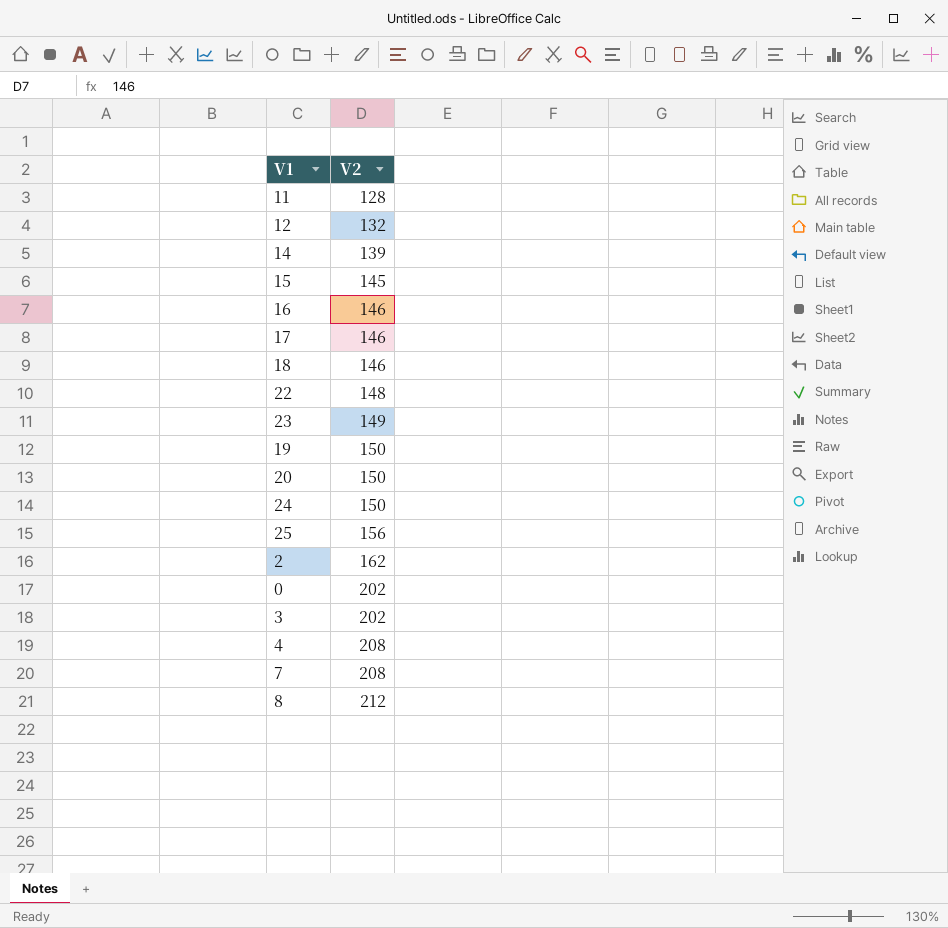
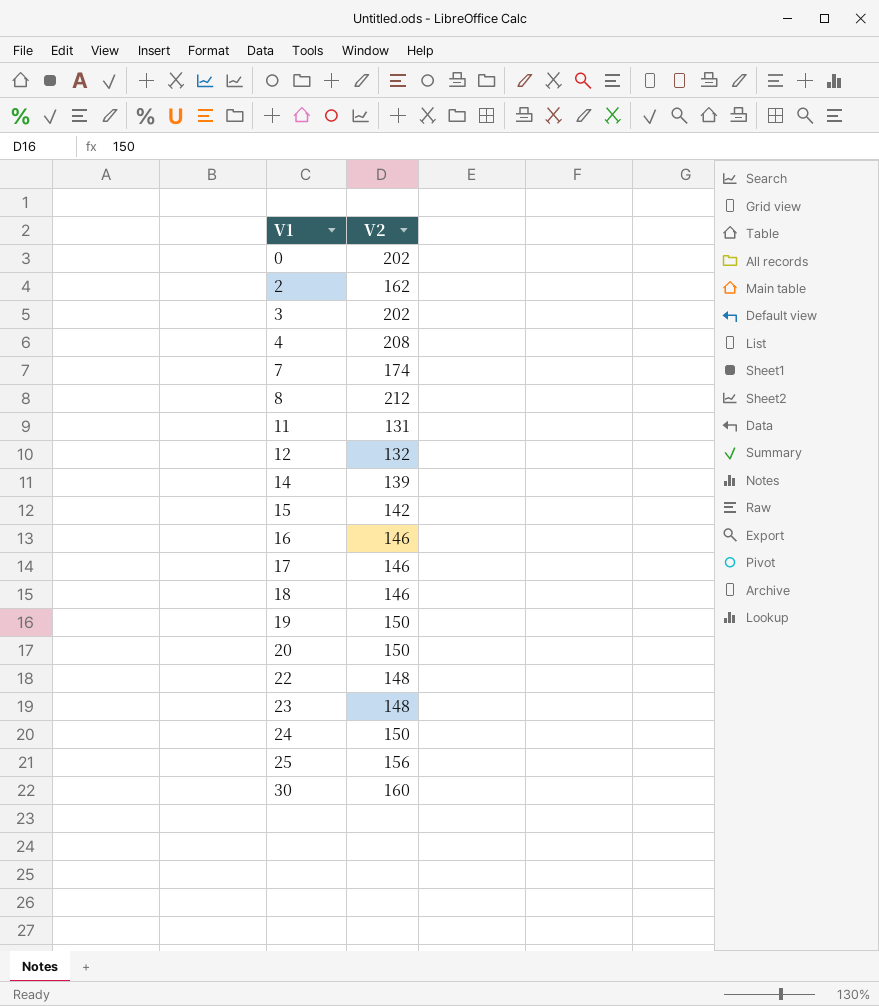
row order: V2 ascending -> V1 ascending
7 | V2: 208 -> 174
11 | V2: 128 -> 131
15 | V2: 145 -> 142
23 | V2: 149 -> 148
row 30: none -> 160

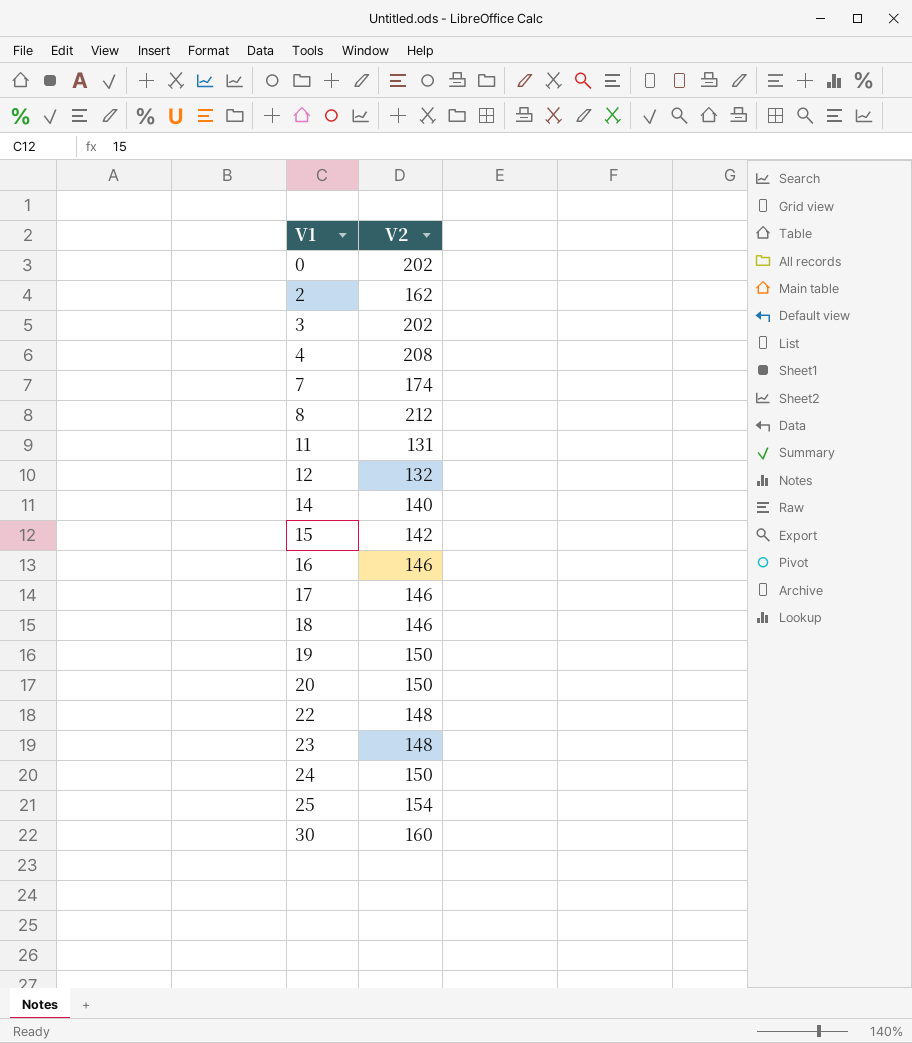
14 | V2: 139 -> 140
25 | V2: 156 -> 154

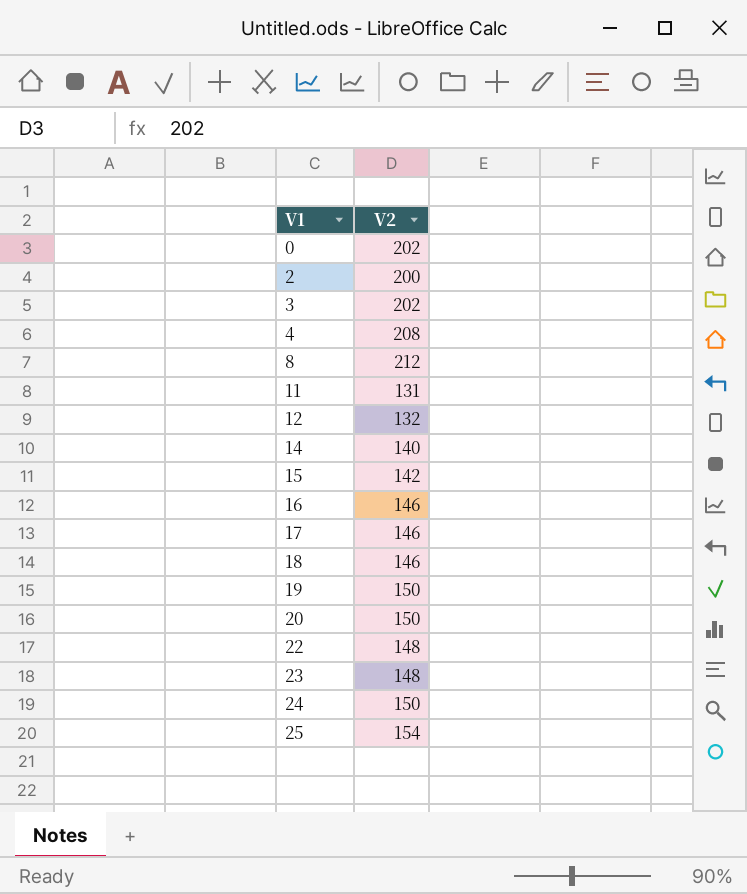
row 7: 174 -> none
row 30: 160 -> none
2 | V2: 162 -> 200

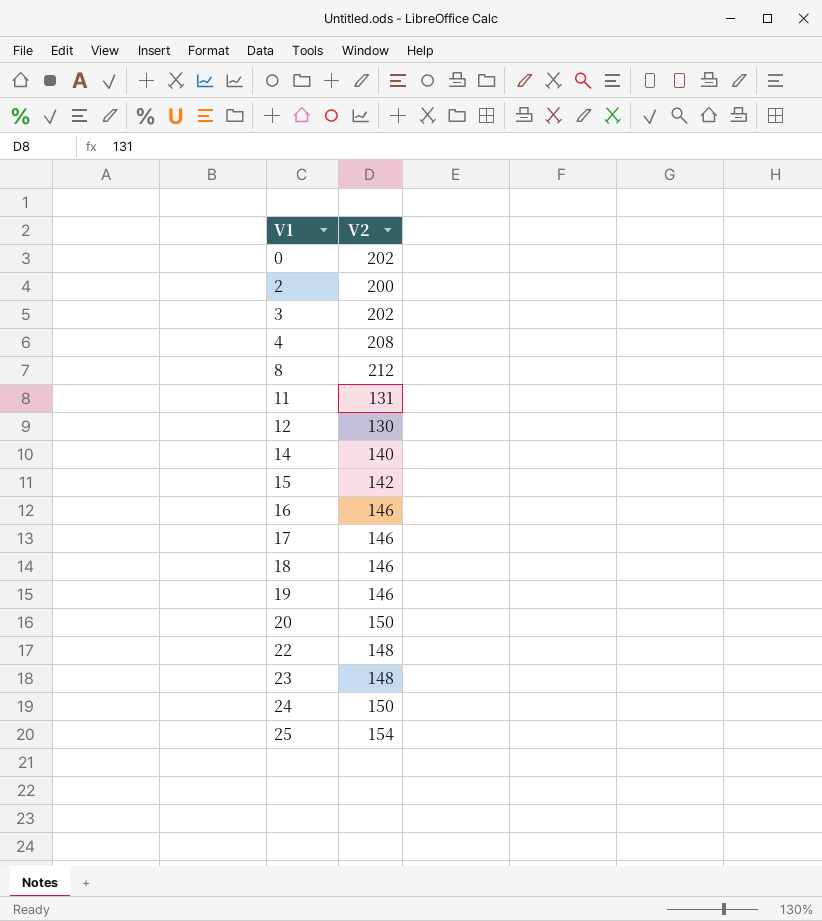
12 | V2: 132 -> 130
19 | V2: 150 -> 146

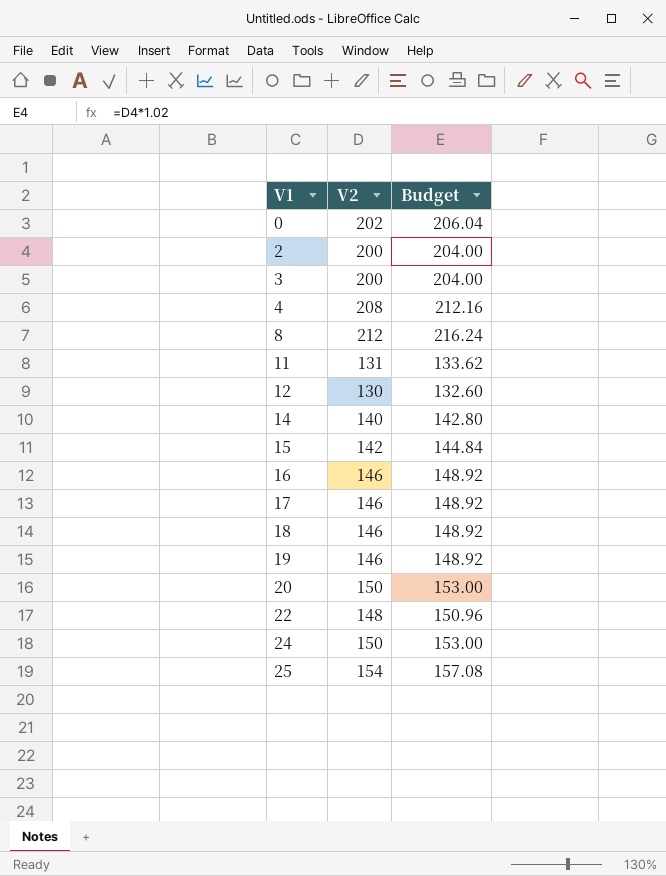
column Budget | formula: none -> [V2] * 1.02
row 23: 148 -> none
3 | V2: 202 -> 200

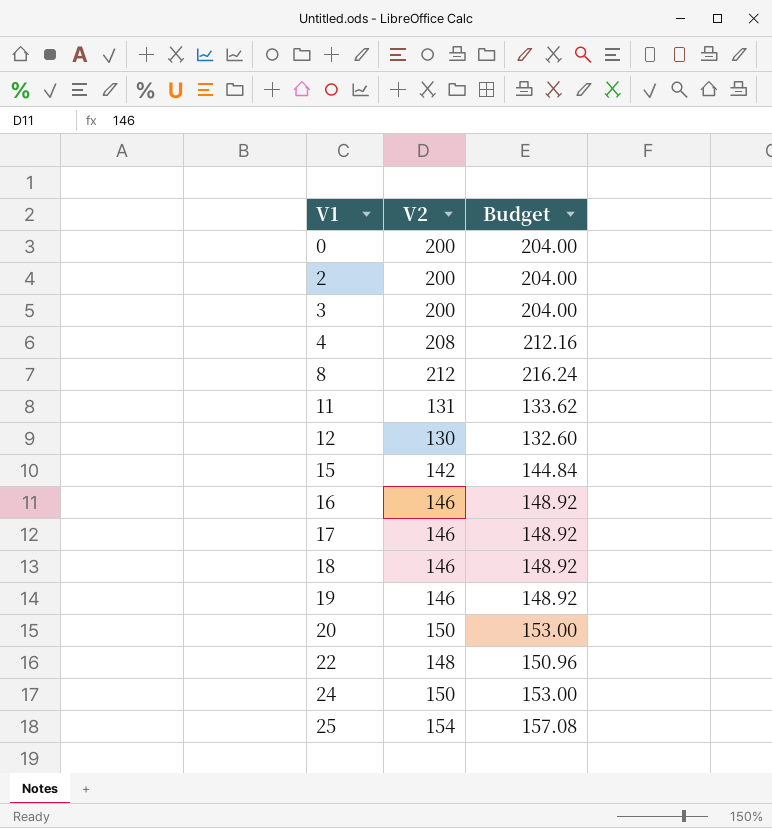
row 14: 140 | 142.80 -> none
0 | V2: 202 -> 200
0 | Budget: 206.04 -> 204.00

